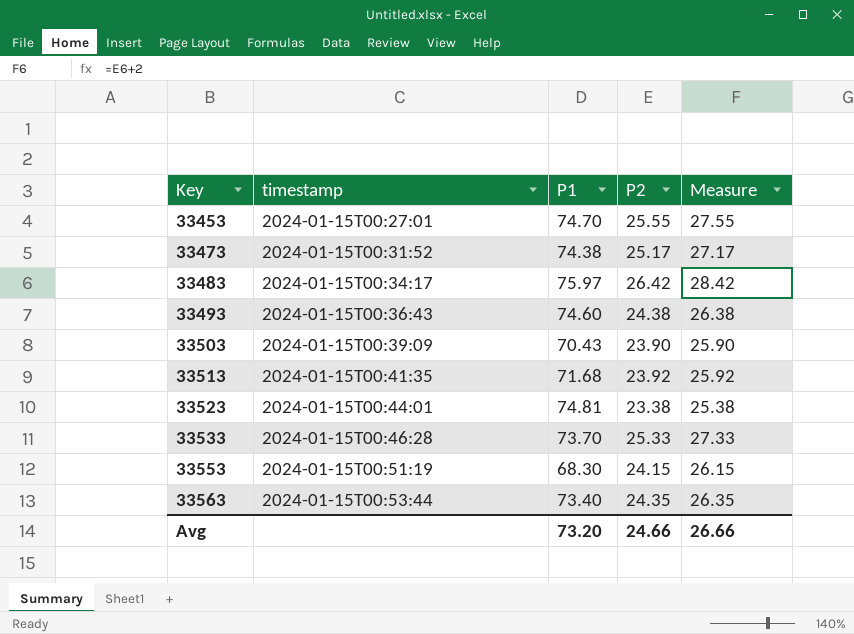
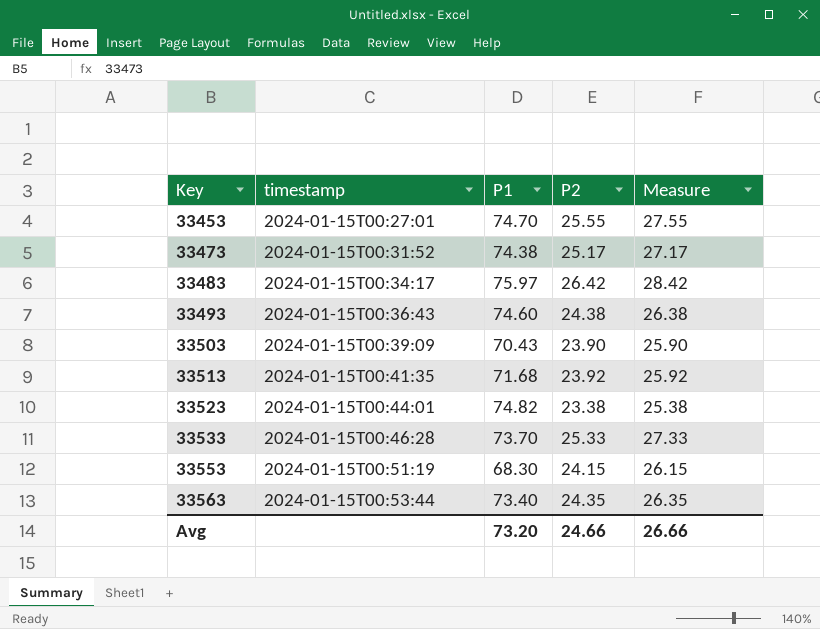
33523 | P1: 74.81 -> 74.82

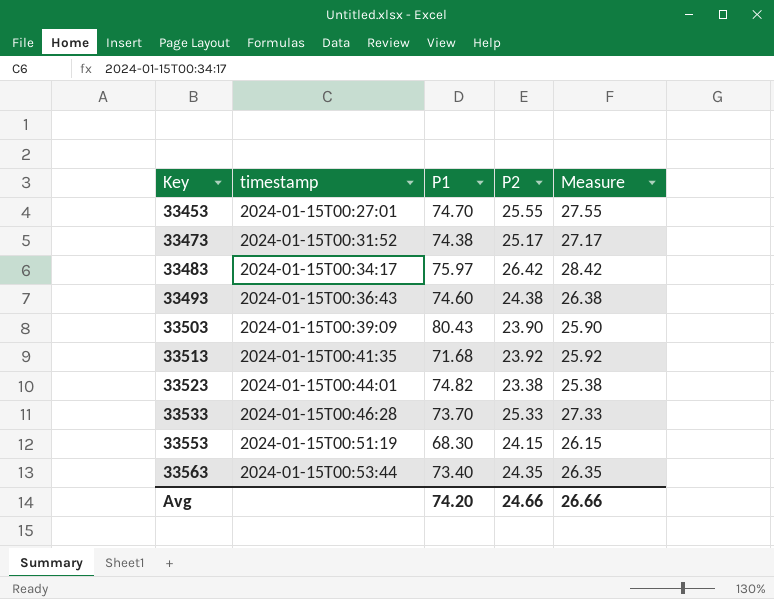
33503 | P1: 70.43 -> 80.43
Avg | P1: 73.20 -> 74.20

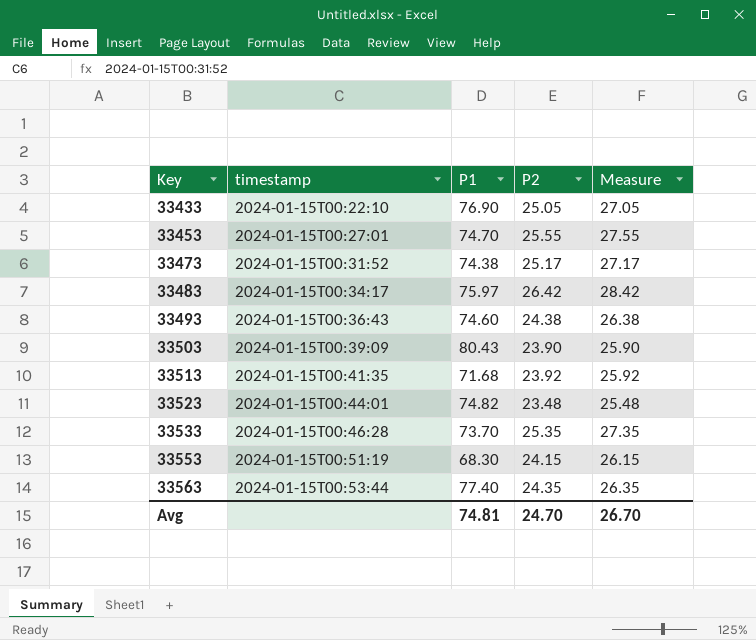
row 33433: none -> 2024-01-15T00:22:10 | 76.90 | 25.05 | 27.05
33523 | P2: 23.38 -> 23.48
33523 | Measure: 25.38 -> 25.48
33533 | P2: 25.33 -> 25.35
33533 | Measure: 27.33 -> 27.35
33563 | P1: 73.40 -> 77.40
Avg | P1: 74.20 -> 74.81
Avg | P2: 24.66 -> 24.70
Avg | Measure: 26.66 -> 26.70

